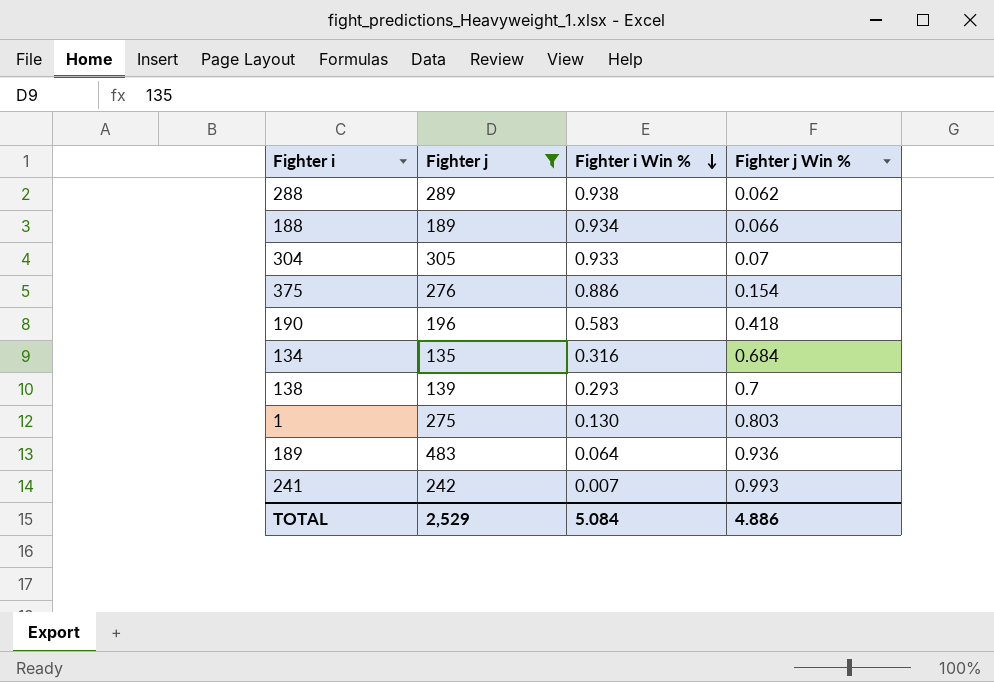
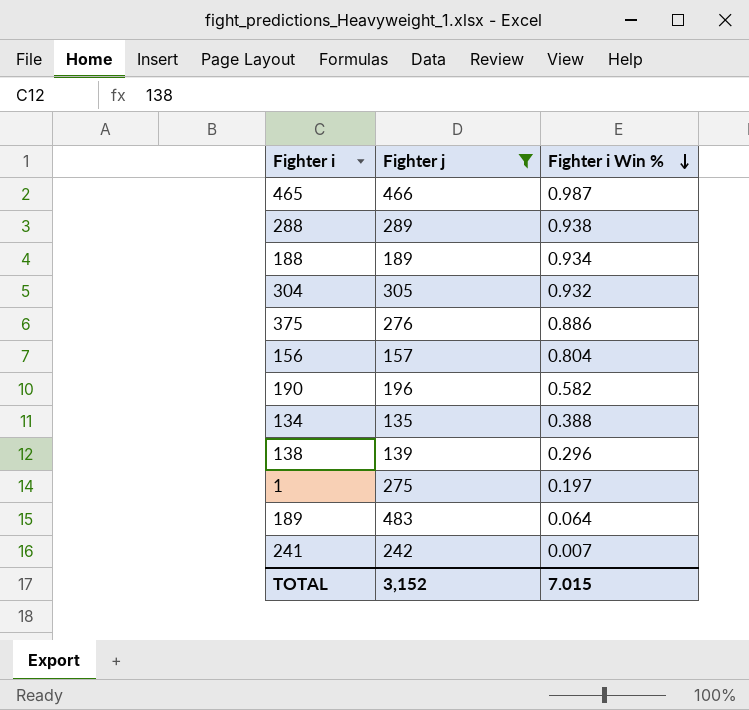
column Fighter j Win % | position: 4 -> none
row 465: none -> 466 | 0.987
304 | Fighter i Win %: 0.933 -> 0.932
row 156: none -> 157 | 0.804
190 | Fighter i Win %: 0.583 -> 0.582
134 | Fighter i Win %: 0.316 -> 0.388
138 | Fighter i Win %: 0.293 -> 0.296
1 | Fighter i Win %: 0.130 -> 0.197
TOTAL | Fighter j: 2,529 -> 3,152
TOTAL | Fighter i Win %: 5.084 -> 7.015

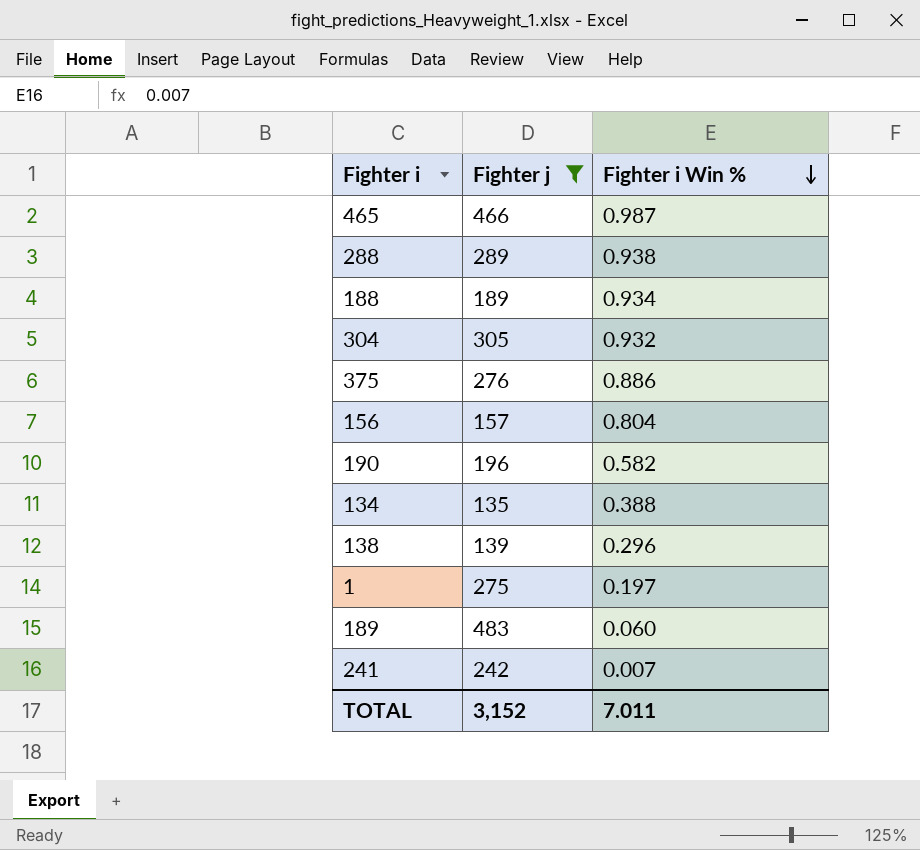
189 | Fighter i Win %: 0.064 -> 0.060
TOTAL | Fighter i Win %: 7.015 -> 7.011

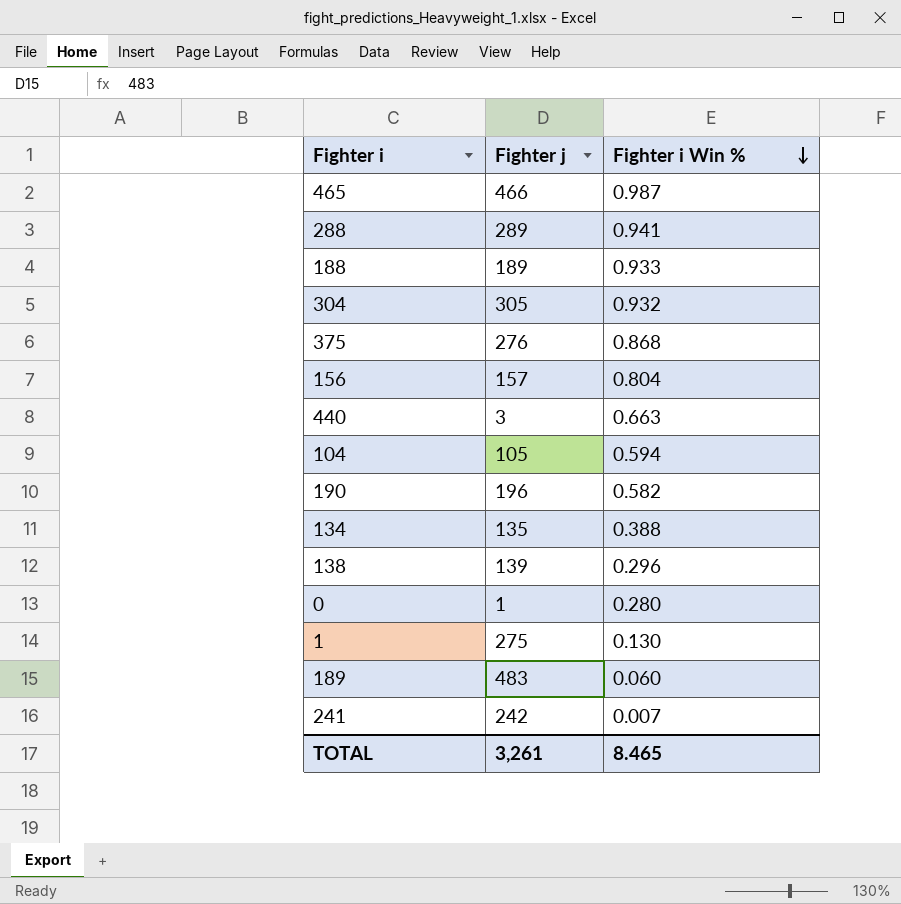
filter: Fighter j >= 135 -> none
288 | Fighter i Win %: 0.938 -> 0.941
188 | Fighter i Win %: 0.934 -> 0.933
375 | Fighter i Win %: 0.886 -> 0.868
1 | Fighter i Win %: 0.197 -> 0.130
TOTAL | Fighter j: 3,152 -> 3,261
TOTAL | Fighter i Win %: 7.011 -> 8.465

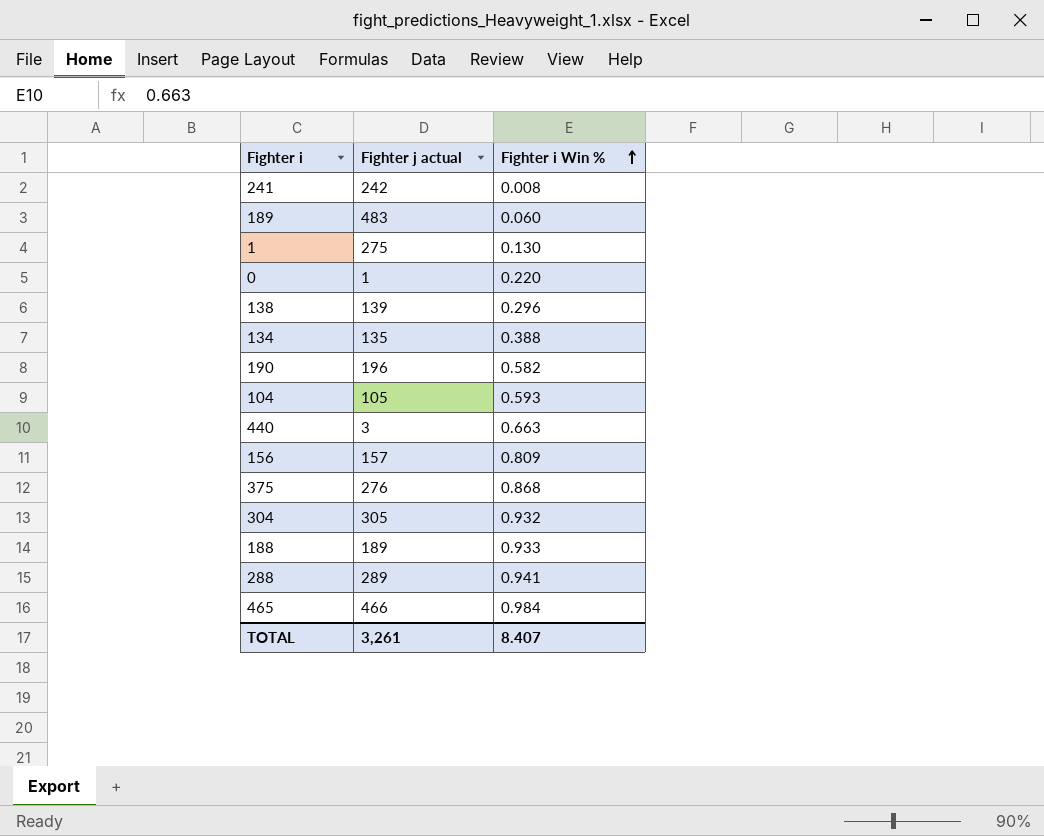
row order: Fighter i Win % descending -> Fighter i Win % ascending
column name: Fighter j -> Fighter j actual
241 | Fighter i Win %: 0.007 -> 0.008
0 | Fighter i Win %: 0.280 -> 0.220
104 | Fighter i Win %: 0.594 -> 0.593
156 | Fighter i Win %: 0.804 -> 0.809
465 | Fighter i Win %: 0.987 -> 0.984
TOTAL | Fighter i Win %: 8.465 -> 8.407

